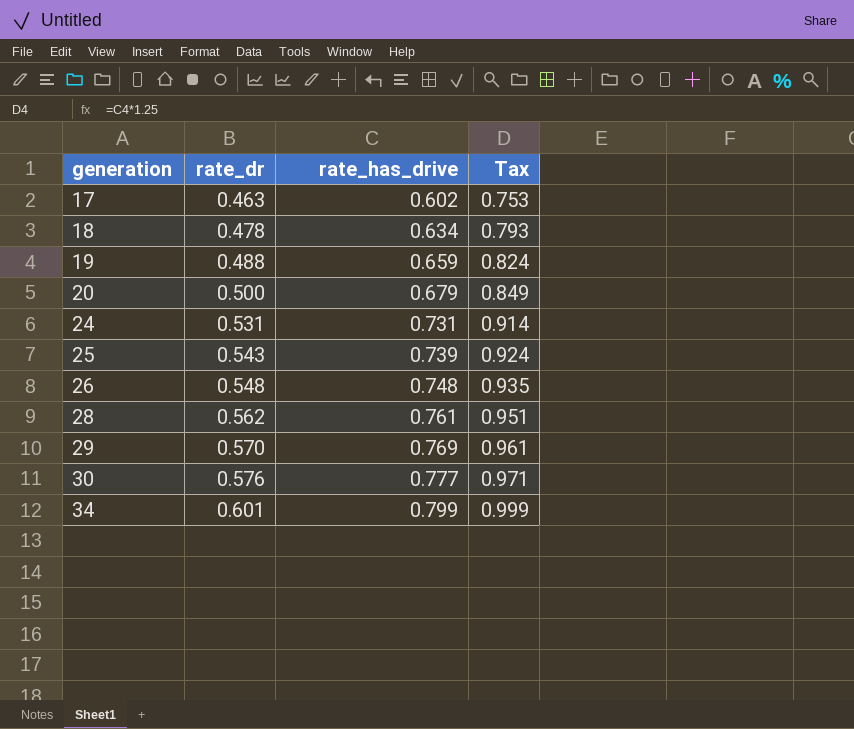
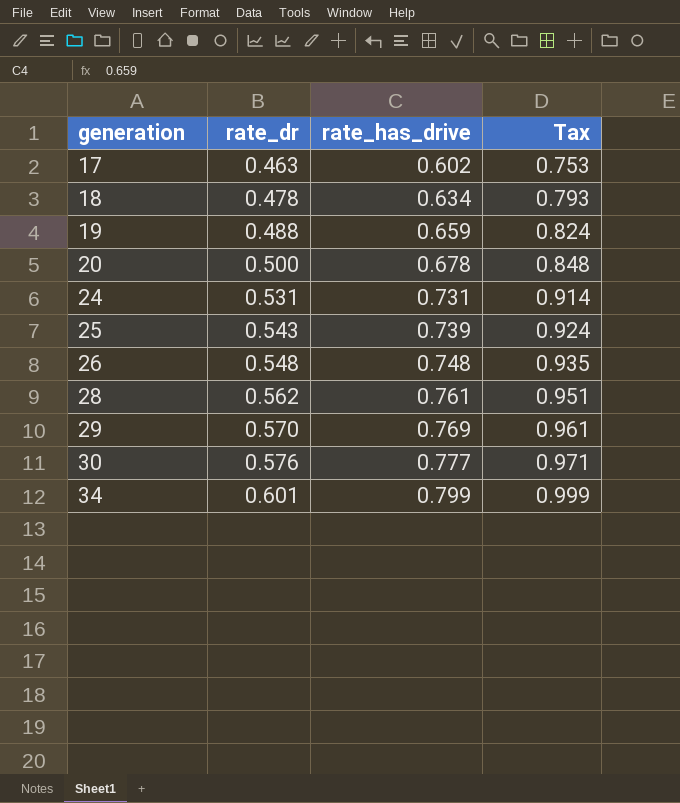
20 | rate_has_drive: 0.679 -> 0.678
20 | Tax: 0.849 -> 0.848

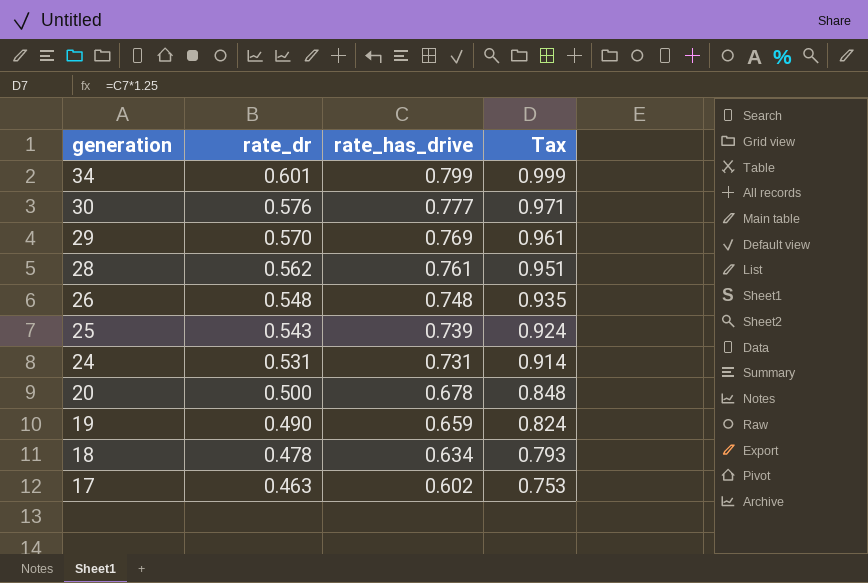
row order: generation ascending -> generation descending
19 | rate_dr: 0.488 -> 0.490

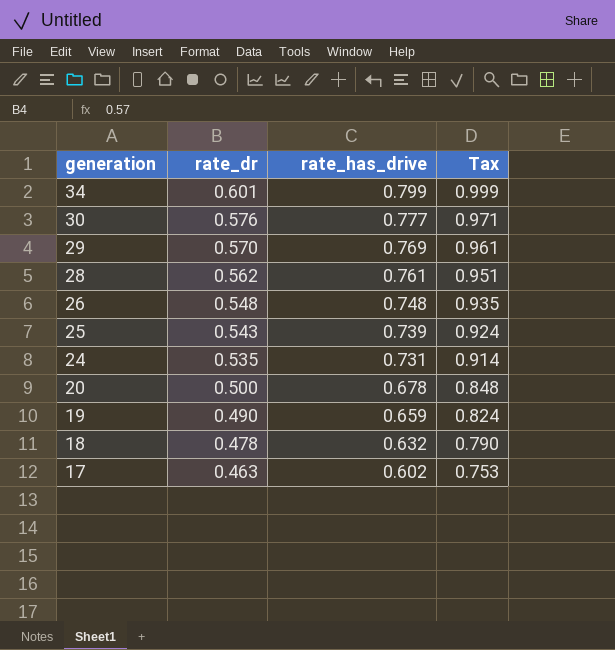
24 | rate_dr: 0.531 -> 0.535
18 | rate_has_drive: 0.634 -> 0.632
18 | Tax: 0.793 -> 0.790

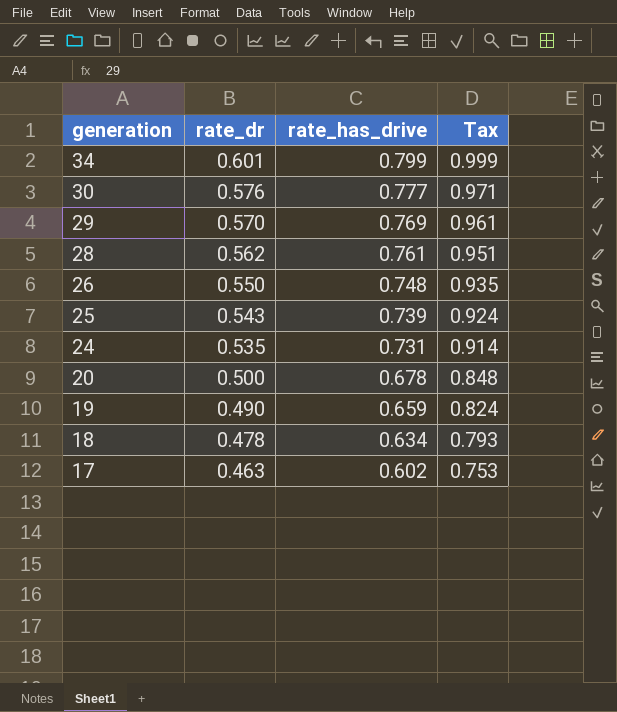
26 | rate_dr: 0.548 -> 0.550
18 | rate_has_drive: 0.632 -> 0.634
18 | Tax: 0.790 -> 0.793

